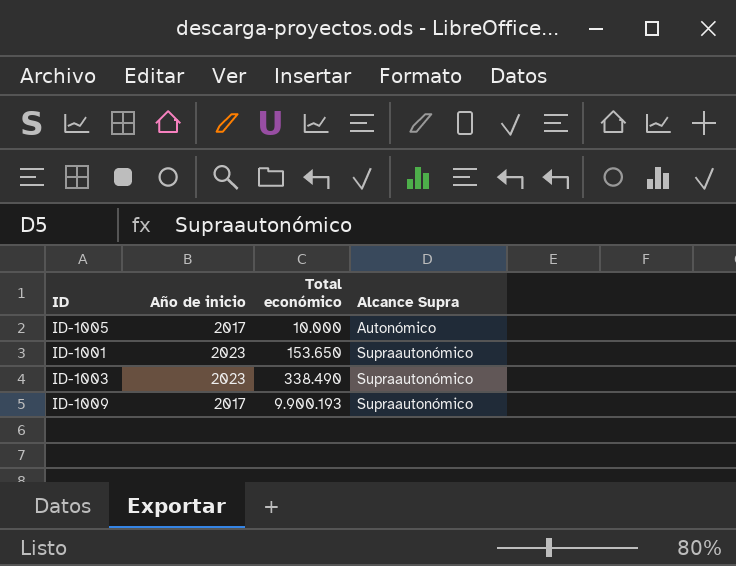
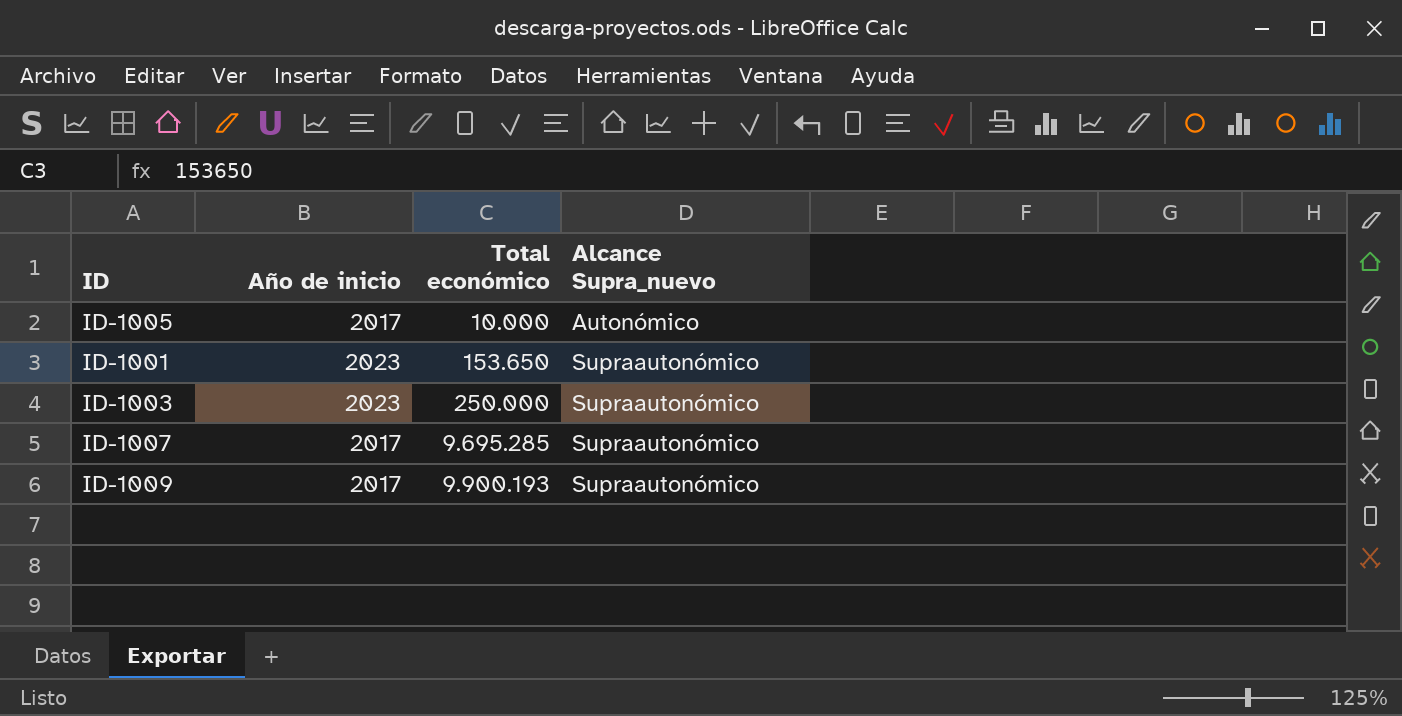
column name: Alcance Supra -> Alcance Supra_nuevo
ID-1003 | Total económico: 338.490 -> 250.000
row ID-1007: none -> 2017 | 9.695.285 | Supraautonómico

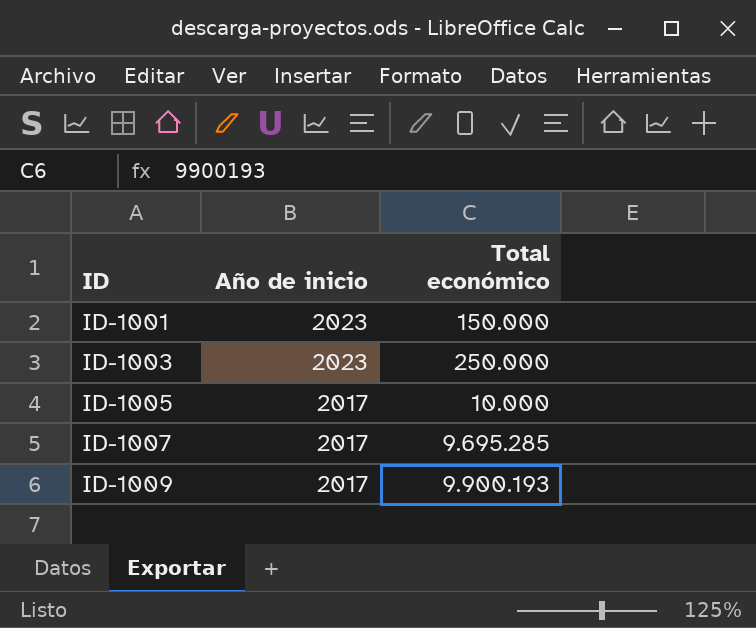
row order: Total económico ascending -> ID ascending
column Alcance Supra_nuevo | position: 4 -> none
ID-1001 | Total económico: 153.650 -> 150.000

